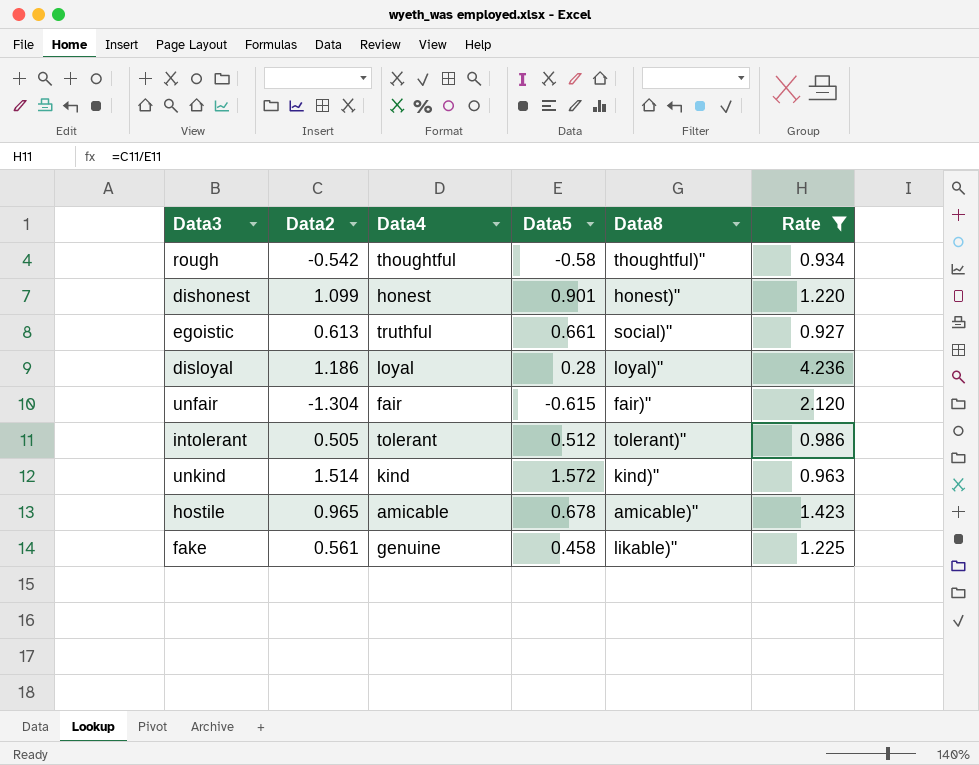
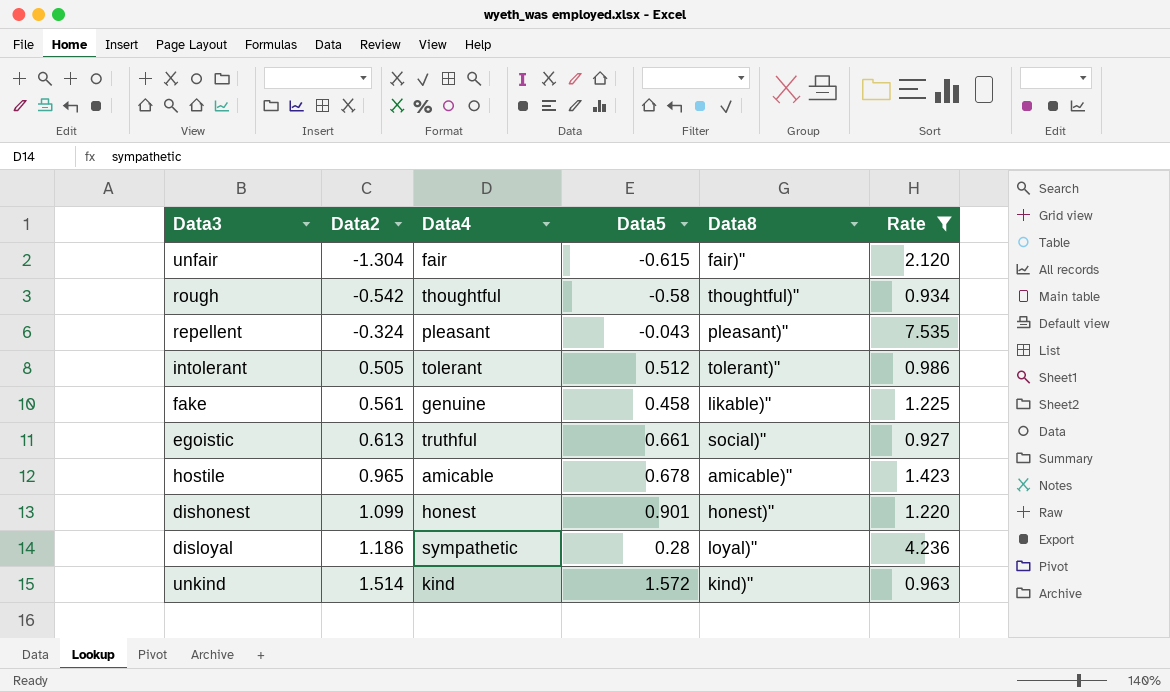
row order: none -> Data2 ascending
row repellent: none -> -0.324 | pleasant | -0.043 | pleasant)" | 7.535
disloyal | Data4: loyal -> sympathetic

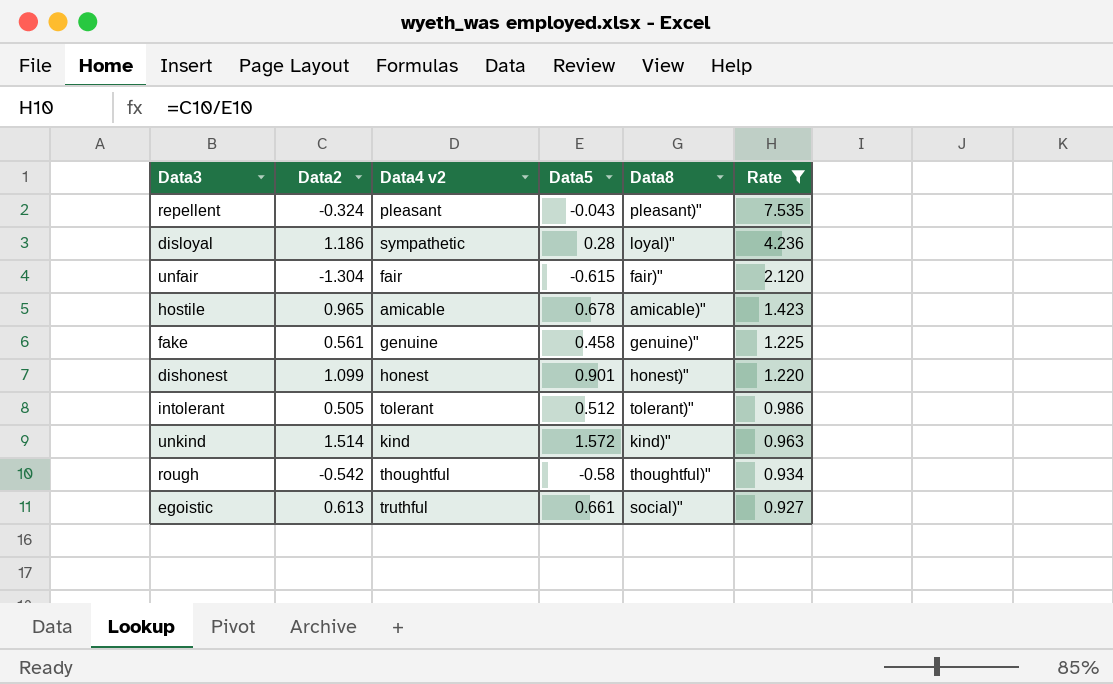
row order: Data2 ascending -> Rate descending
column name: Data4 -> Data4 v2
fake | Data8: likable)" -> genuine)"

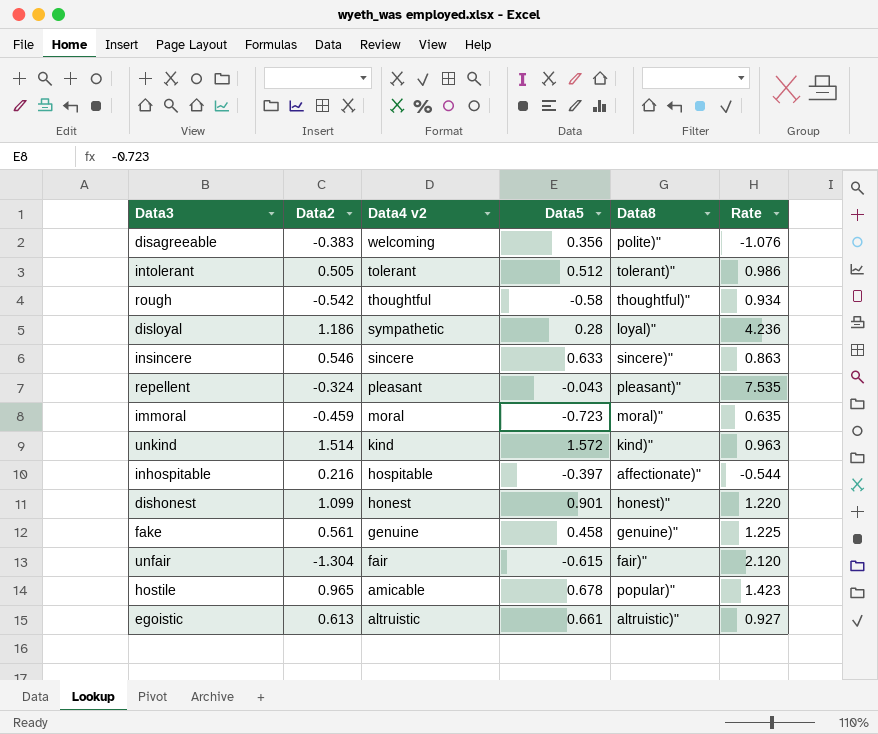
filter: Rate >= 0.927 -> none
row order: Rate descending -> Data4 v2 descending
hostile | Data8: amicable)" -> popular)"
egoistic | Data4 v2: truthful -> altruistic
egoistic | Data8: social)" -> altruistic)"

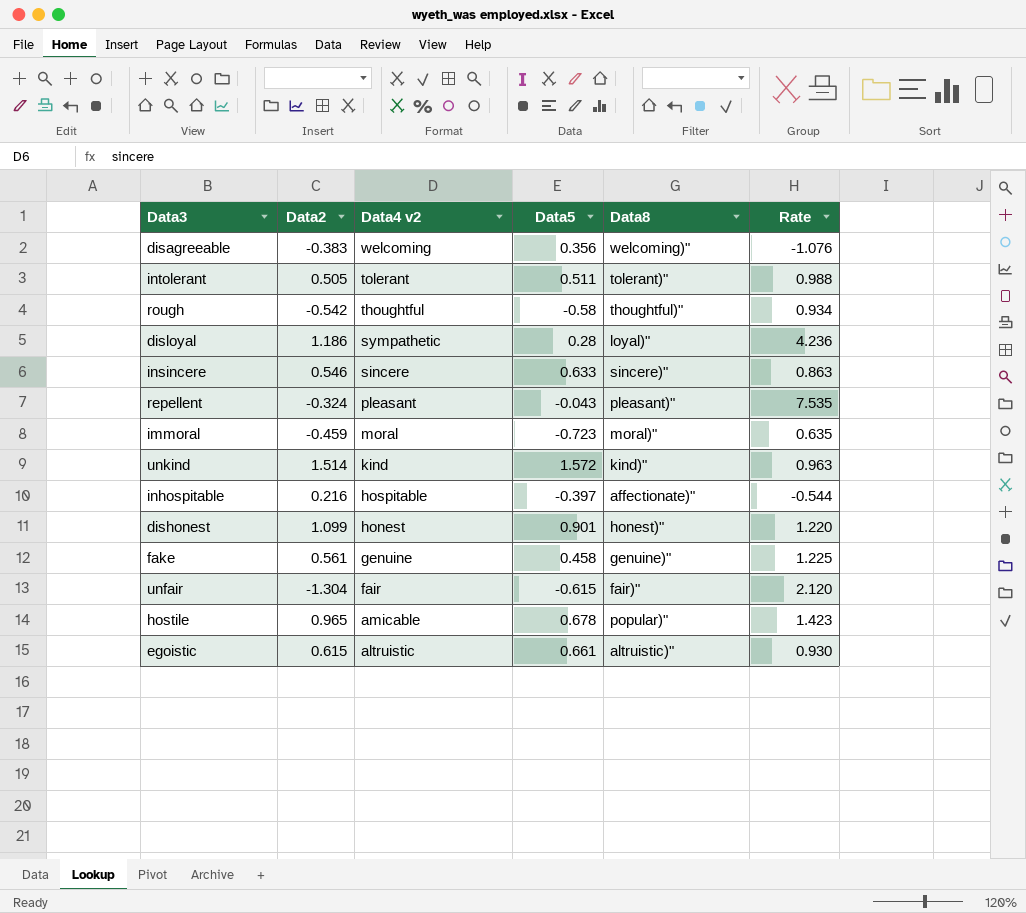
disagreeable | Data8: polite)" -> welcoming)"
intolerant | Data5: 0.512 -> 0.511
intolerant | Rate: 0.986 -> 0.988
egoistic | Data2: 0.613 -> 0.615
egoistic | Rate: 0.927 -> 0.930

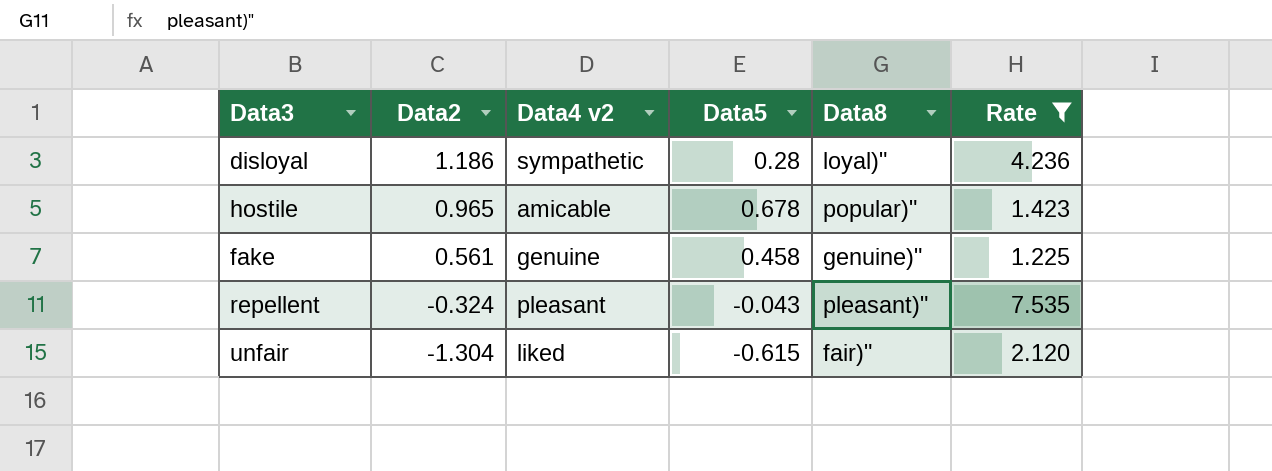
filter: none -> Rate >= 1.225
row order: Data4 v2 descending -> Data2 descending
unfair | Data4 v2: fair -> liked

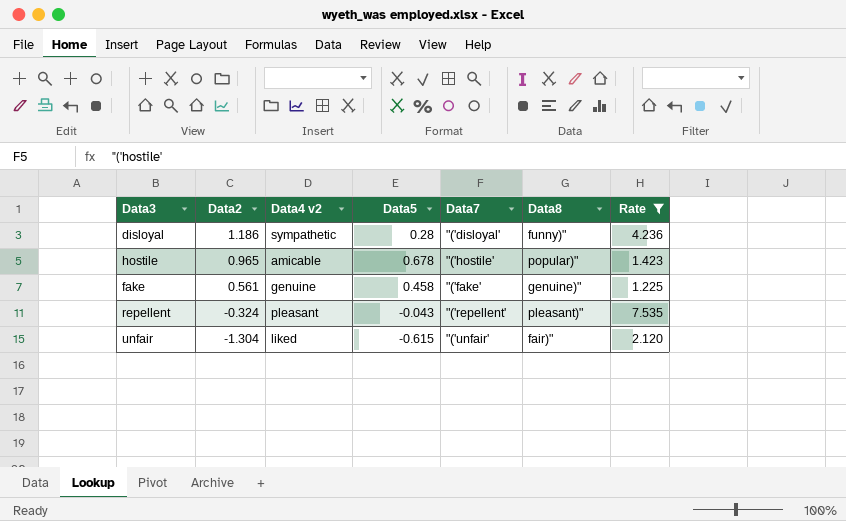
column Data7 | position: none -> 5
disloyal | Data8: loyal)" -> funny)"

